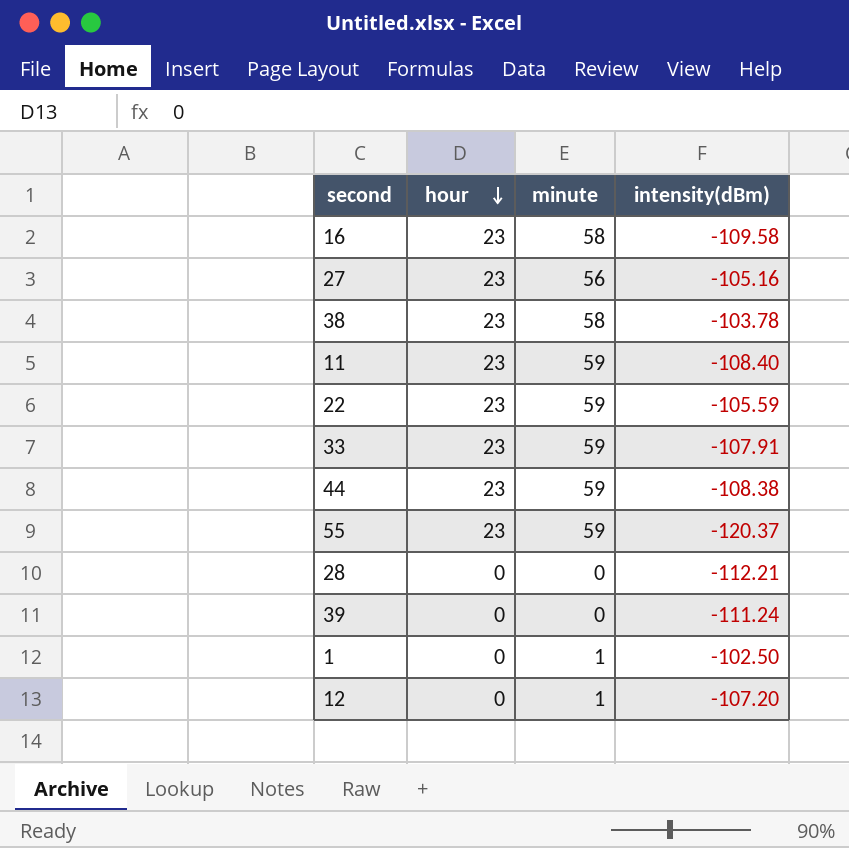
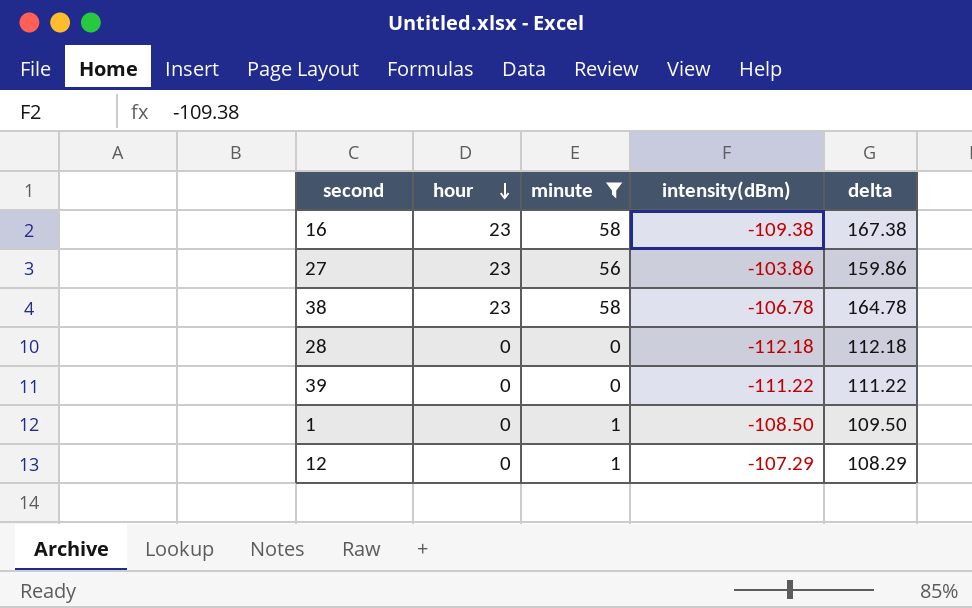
filter: none -> minute != 59
column delta | formula: none -> [minute] - [intensity(dBm)]
16 | intensity(dBm): -109.58 -> -109.38
27 | intensity(dBm): -105.16 -> -103.86
38 | intensity(dBm): -103.78 -> -106.78
28 | intensity(dBm): -112.21 -> -112.18
39 | intensity(dBm): -111.24 -> -111.22
1 | intensity(dBm): -102.50 -> -108.50
12 | intensity(dBm): -107.20 -> -107.29

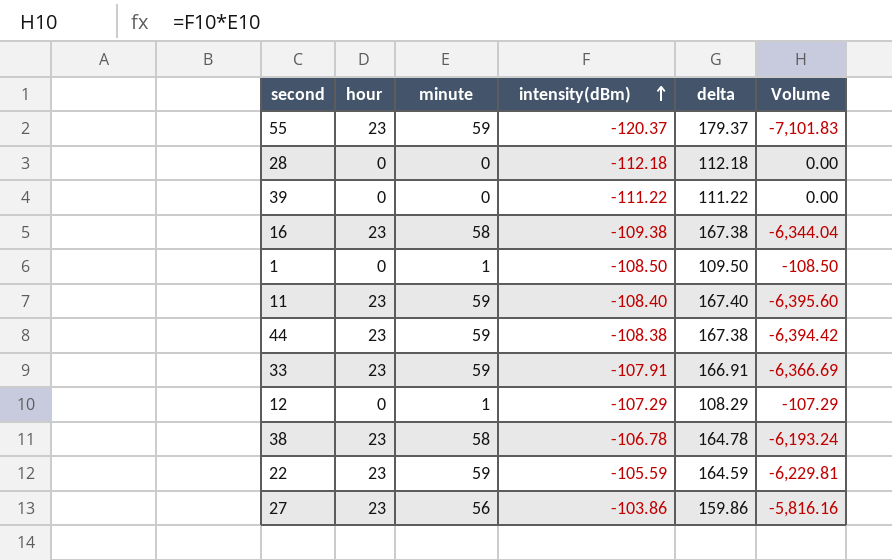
filter: minute != 59 -> none
row order: hour descending -> intensity(dBm) ascending
column Volume | formula: none -> [minute] * [intensity(dBm)]

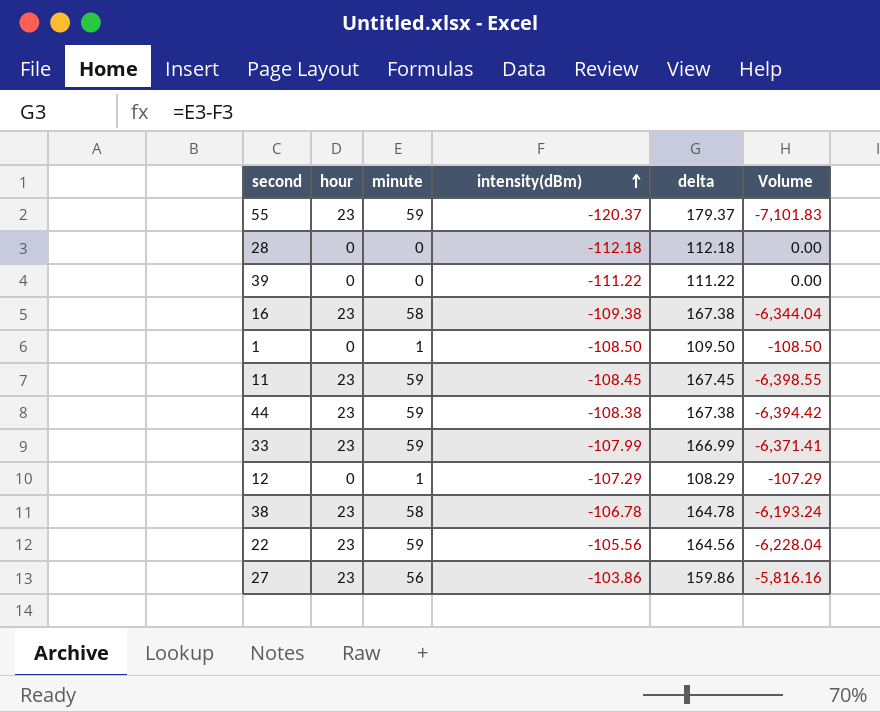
11 | intensity(dBm): -108.40 -> -108.45
11 | delta: 167.40 -> 167.45
11 | Volume: -6,395.60 -> -6,398.55
33 | intensity(dBm): -107.91 -> -107.99
33 | delta: 166.91 -> 166.99
33 | Volume: -6,366.69 -> -6,371.41
22 | intensity(dBm): -105.59 -> -105.56
22 | delta: 164.59 -> 164.56
22 | Volume: -6,229.81 -> -6,228.04

